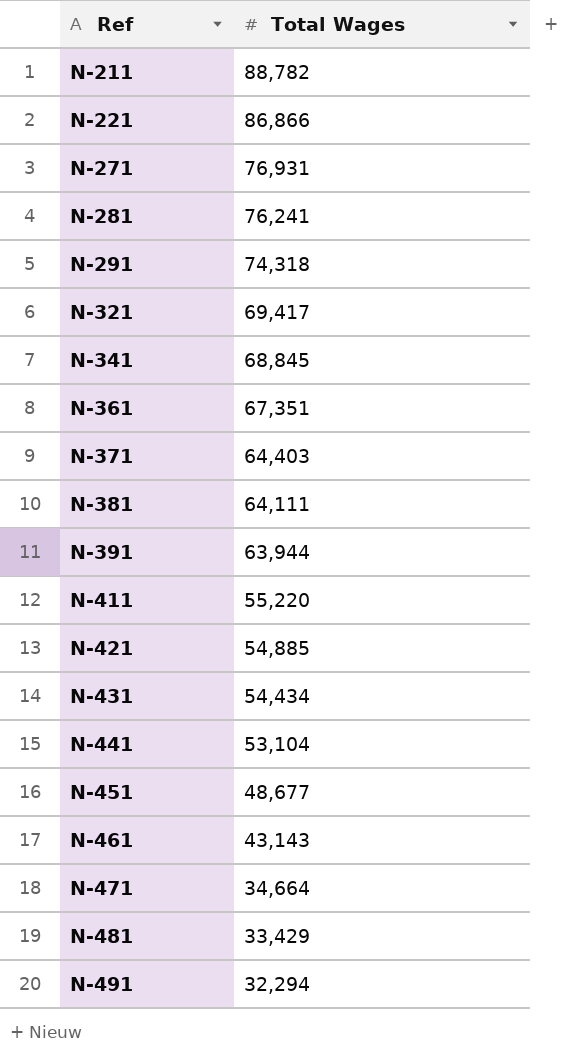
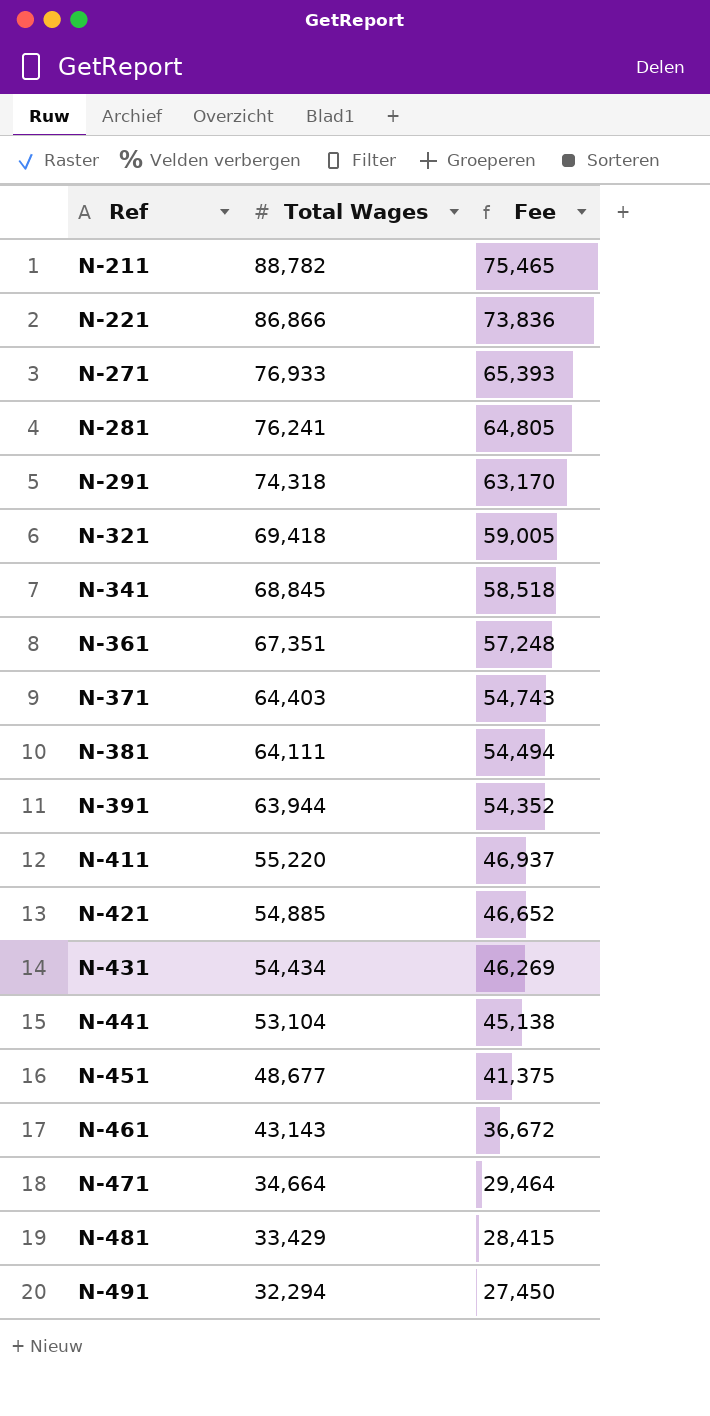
column Fee | formula: none -> [Total Wages] * 0.85
N-271 | Total Wages: 76,931 -> 76,933
N-321 | Total Wages: 69,417 -> 69,418

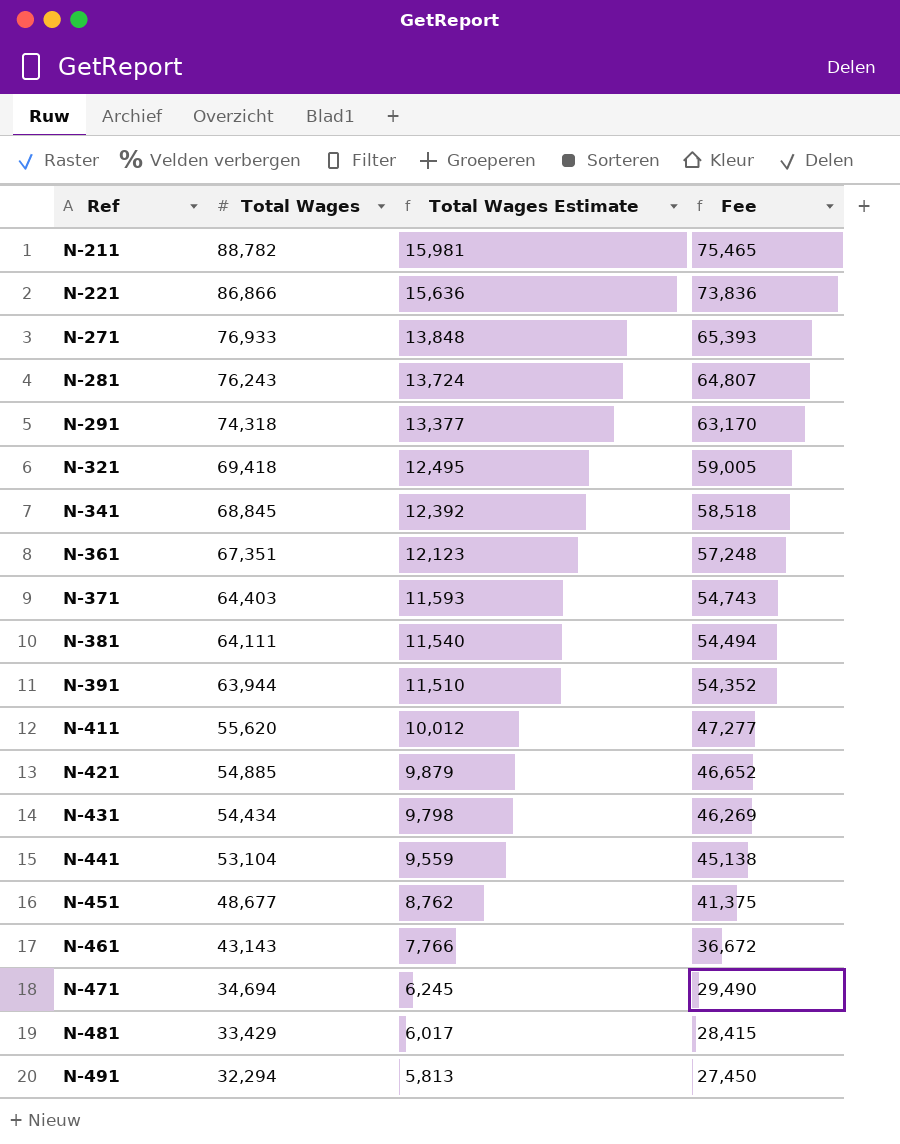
column Total Wages Estimate | formula: none -> [Total Wages] * 0.18
N-281 | Total Wages: 76,241 -> 76,243
N-281 | Fee: 64,805 -> 64,807
N-411 | Total Wages: 55,220 -> 55,620
N-411 | Fee: 46,937 -> 47,277
N-471 | Total Wages: 34,664 -> 34,694
N-471 | Fee: 29,464 -> 29,490

